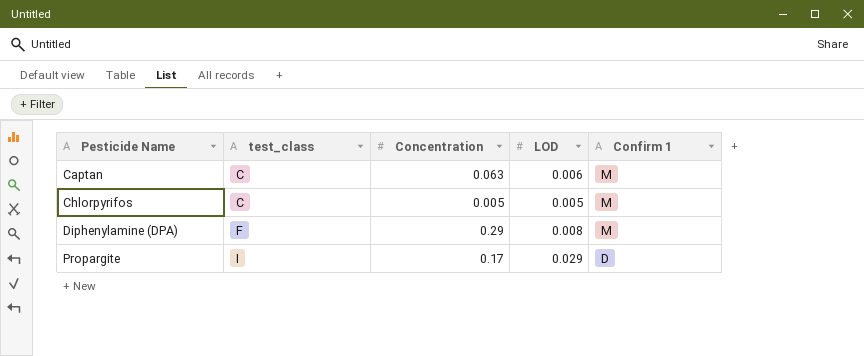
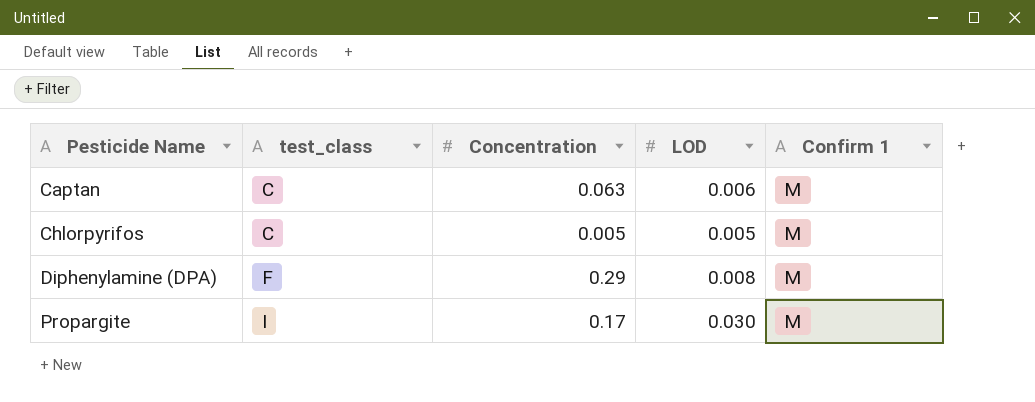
Propargite | LOD: 0.029 -> 0.030
Propargite | Confirm 1: D -> M

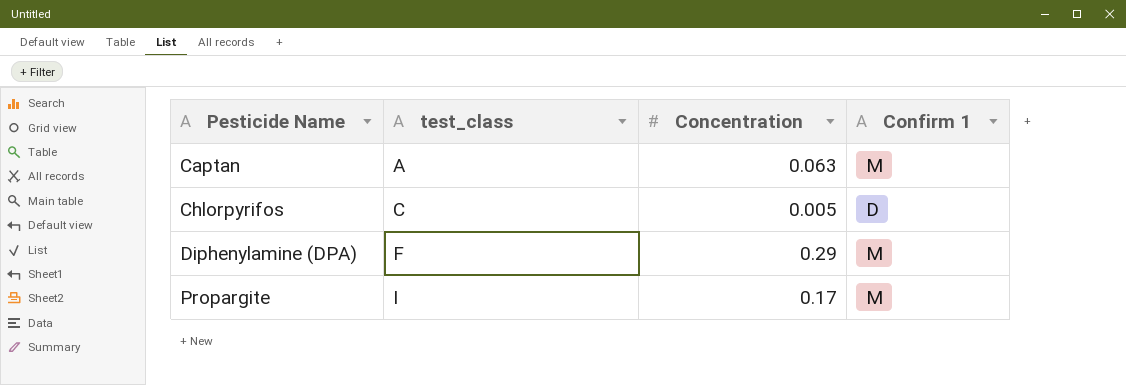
column LOD | position: 4 -> none
Captan | test_class: C -> A
Chlorpyrifos | Confirm 1: M -> D

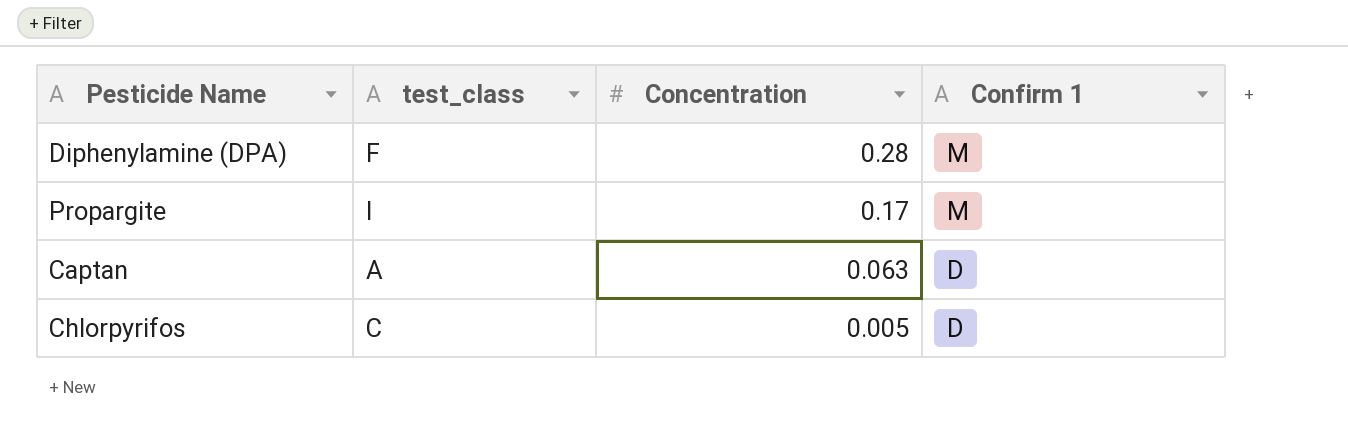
row order: Pesticide Name ascending -> Concentration descending
Diphenylamine (DPA) | Concentration: 0.29 -> 0.28
Captan | Confirm 1: M -> D

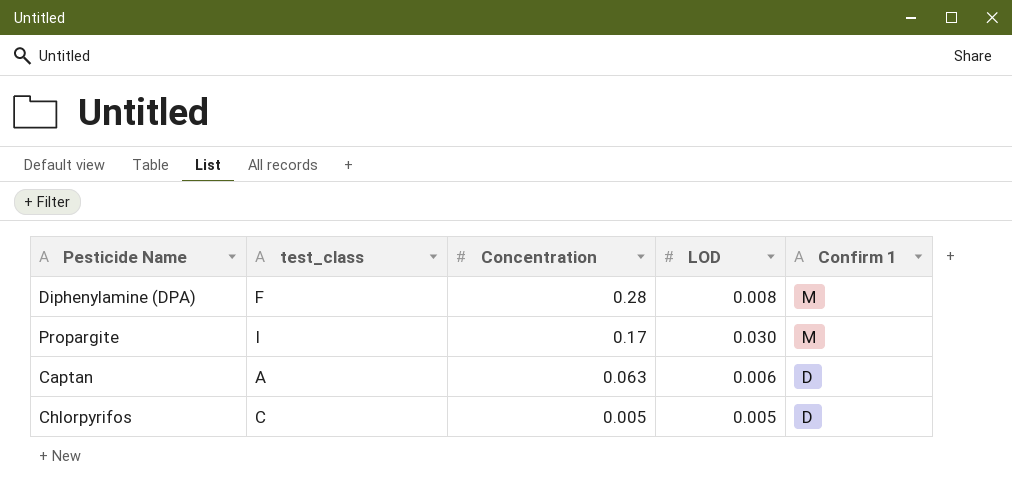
column LOD | position: none -> 4

